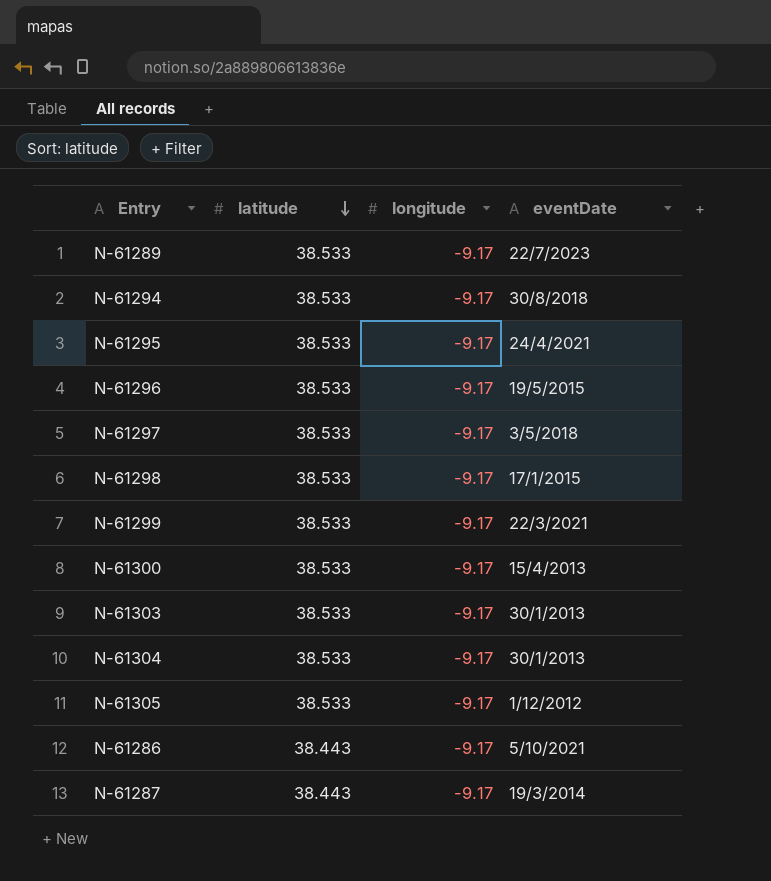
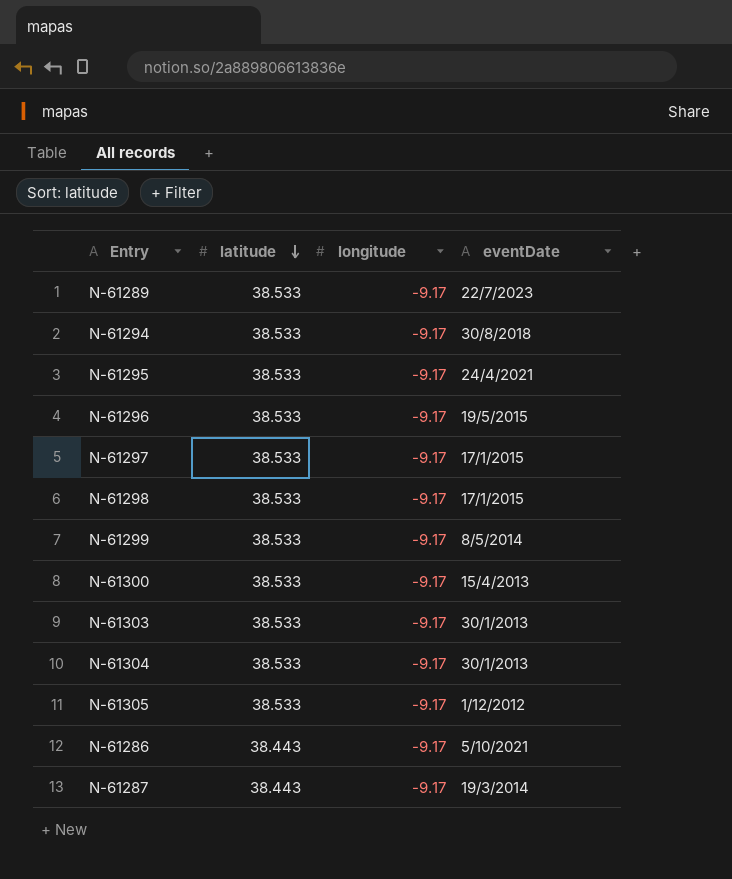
N-61297 | eventDate: 3/5/2018 -> 17/1/2015
N-61299 | eventDate: 22/3/2021 -> 8/5/2014

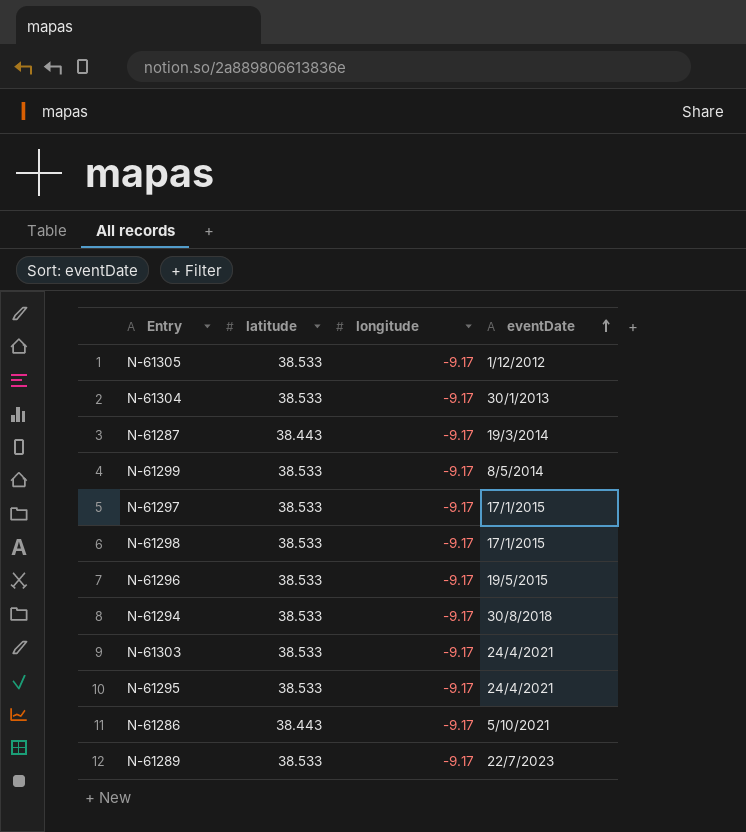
row order: latitude descending -> eventDate ascending
row N-61300: 38.533 | -9.17 | 15/4/2013 -> none
N-61303 | eventDate: 30/1/2013 -> 24/4/2021

